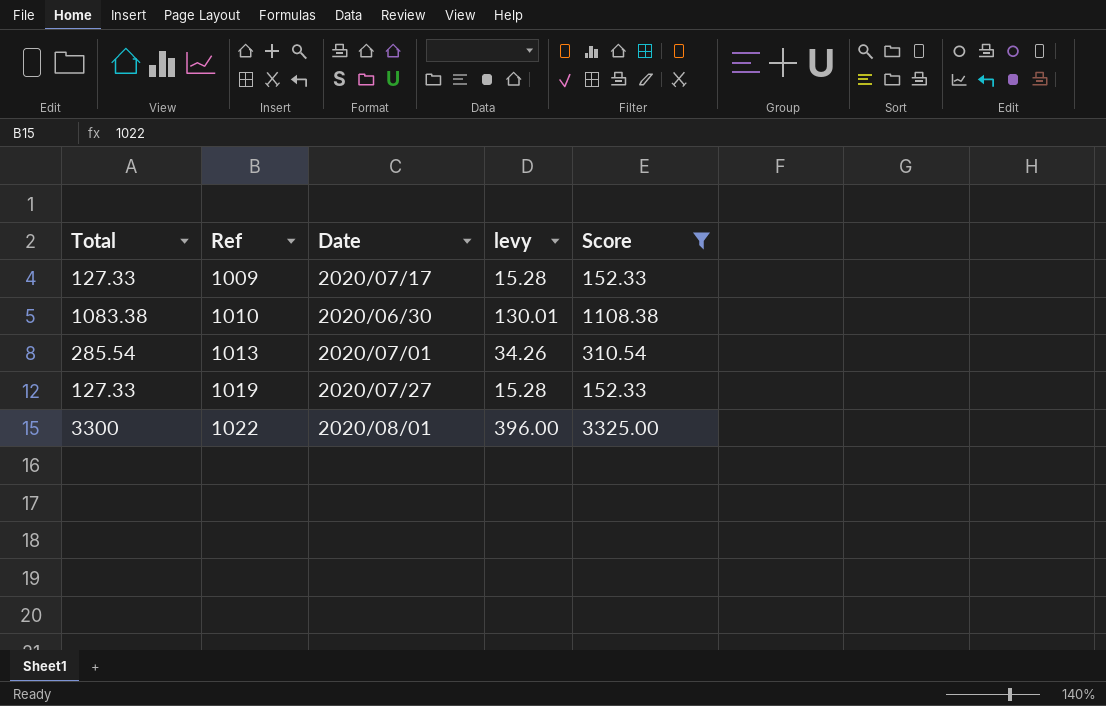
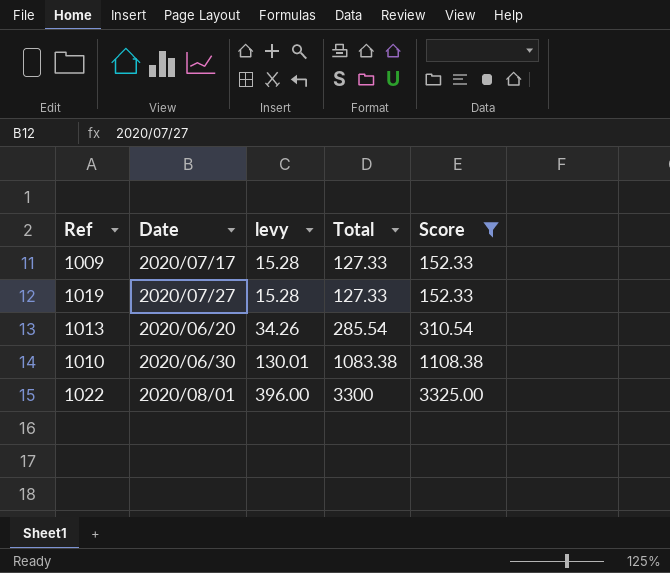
row order: Ref ascending -> levy ascending
column Total | position: 1 -> 4
1013 | Date: 2020/07/01 -> 2020/06/20

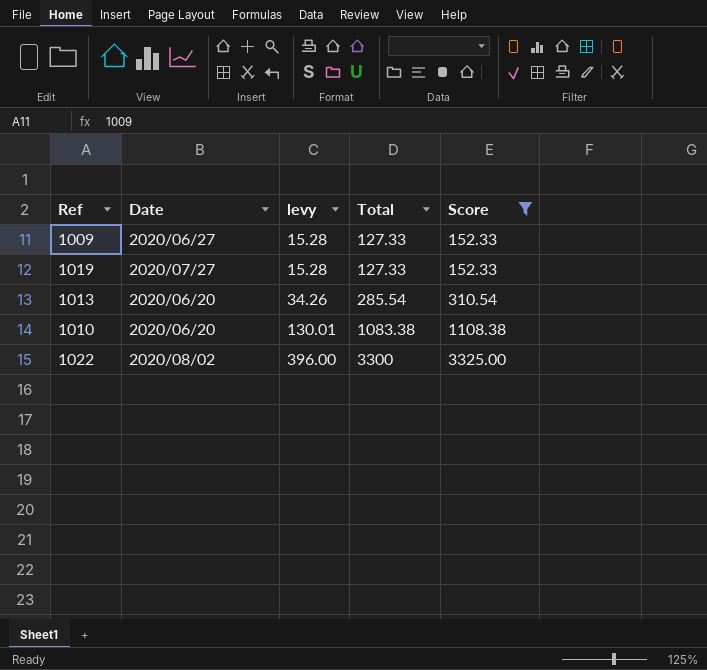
1009 | Date: 2020/07/17 -> 2020/06/27
1010 | Date: 2020/06/30 -> 2020/06/20
1022 | Date: 2020/08/01 -> 2020/08/02

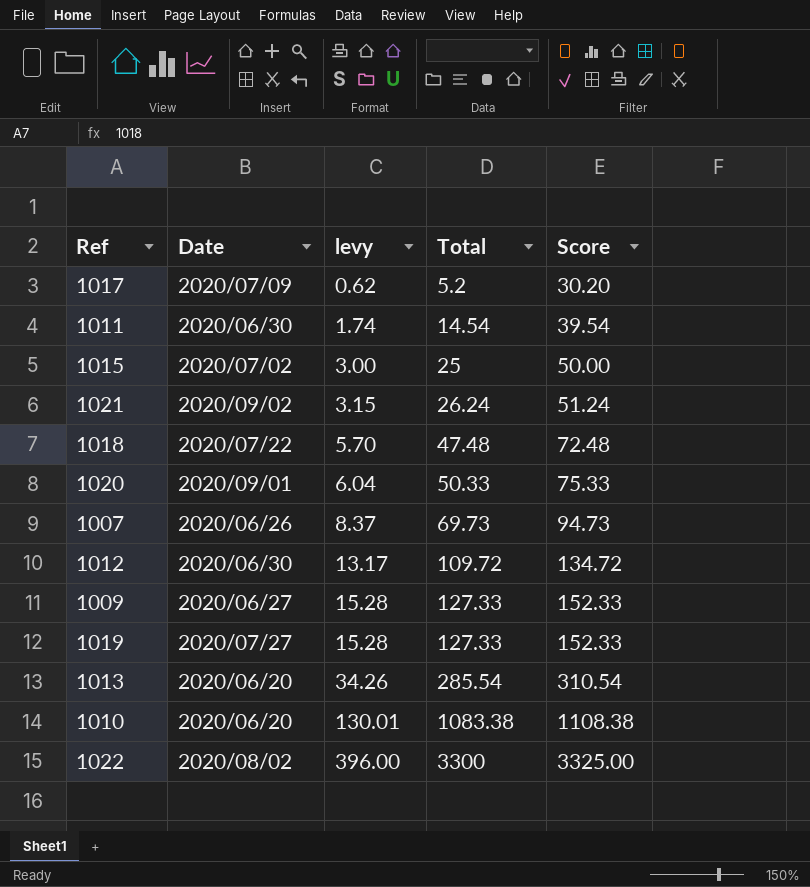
filter: Score >= 152.33 -> none

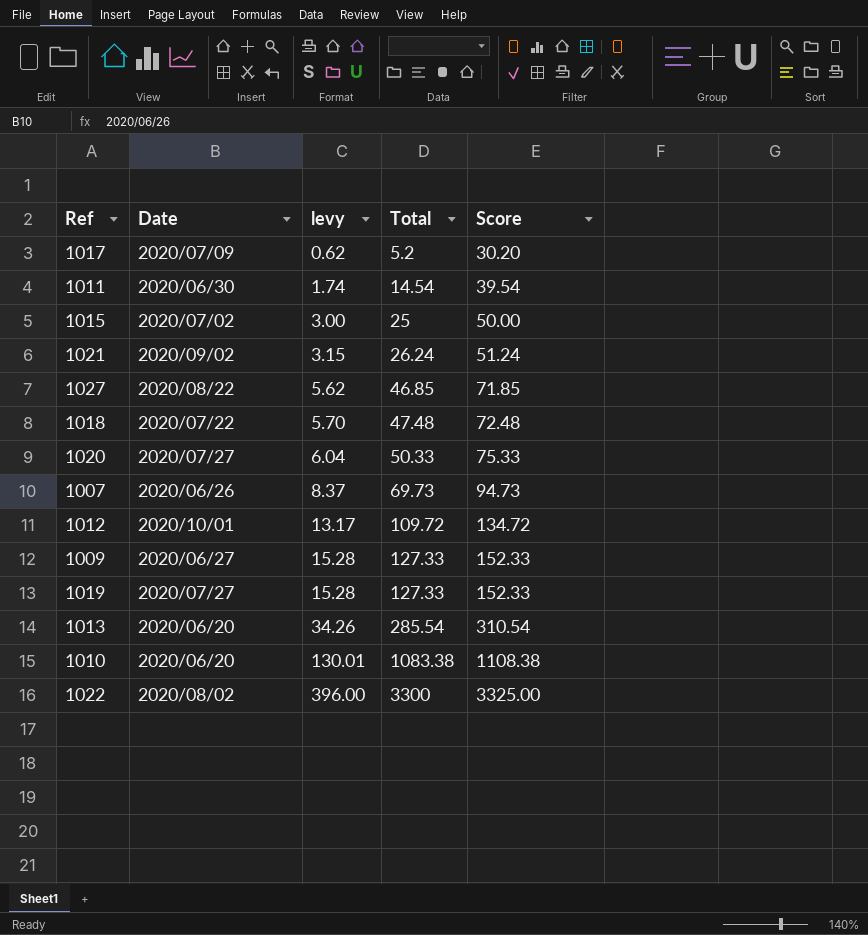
row 1027: none -> 2020/08/22 | 5.62 | 46.85 | 71.85
1020 | Date: 2020/09/01 -> 2020/07/27
1012 | Date: 2020/06/30 -> 2020/10/01

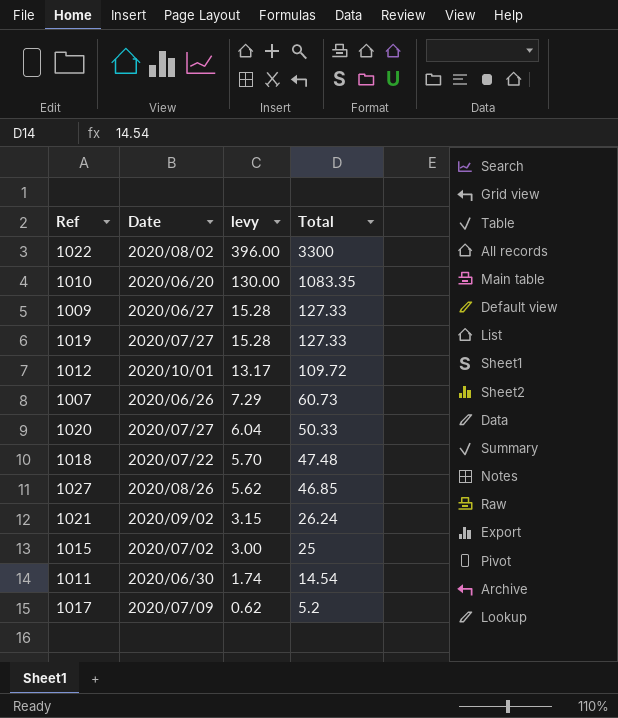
row order: levy ascending -> levy descending
column Score | formula: [Total] + 25 -> none
row 1013: 2020/06/20 | 34.26 | 285.54 | 310.54 -> none
1010 | levy: 130.01 -> 130.00
1010 | Total: 1083.38 -> 1083.35
1007 | levy: 8.37 -> 7.29
1007 | Total: 69.73 -> 60.73
1027 | Date: 2020/08/22 -> 2020/08/26

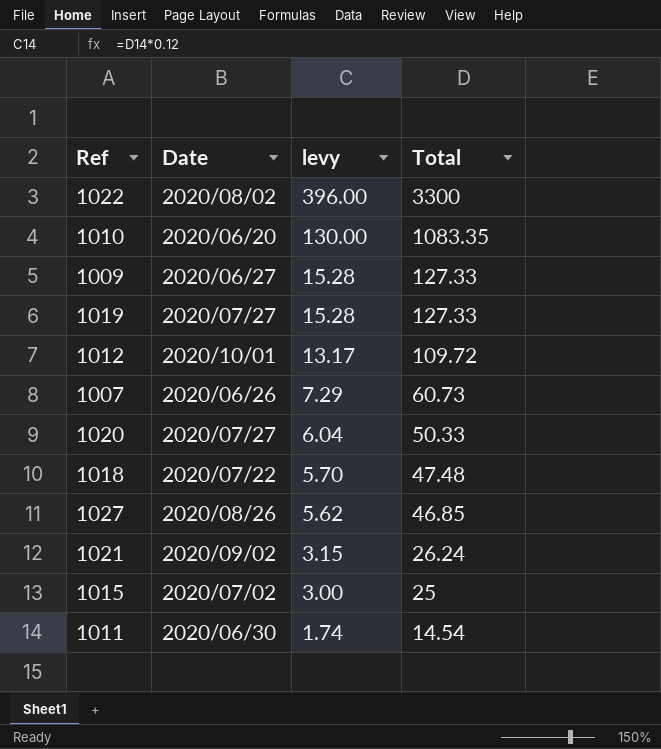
row 1017: 2020/07/09 | 0.62 | 5.2 -> none

